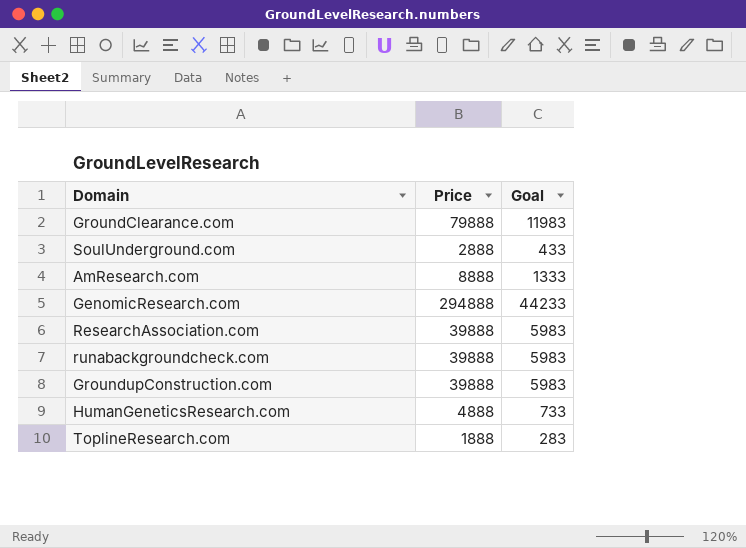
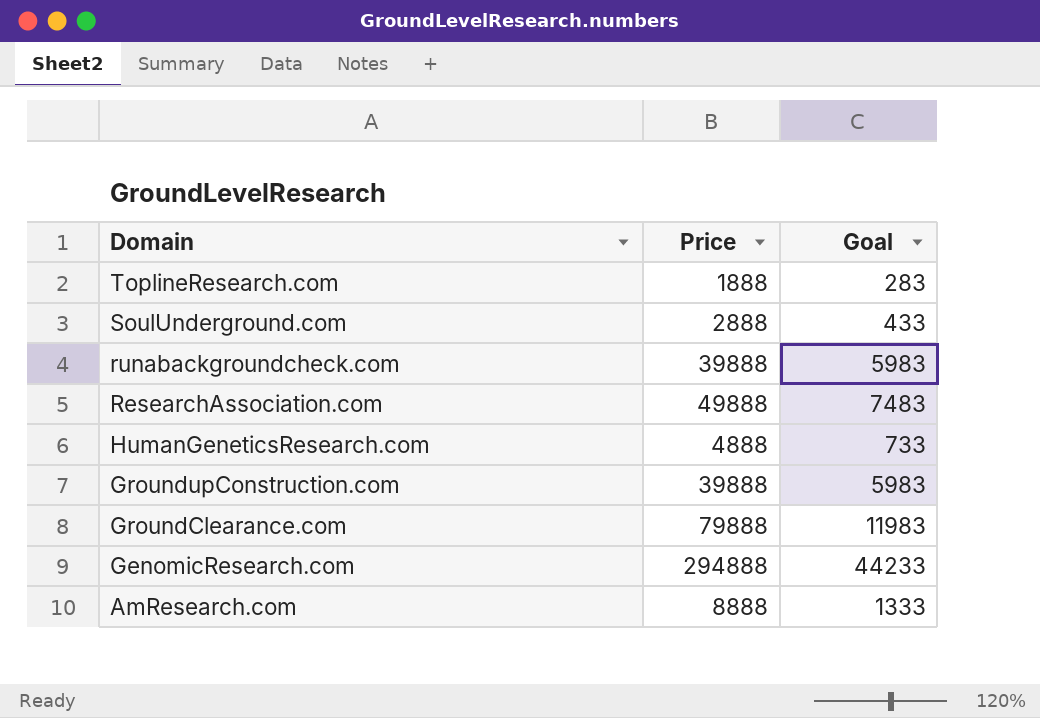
row order: none -> Domain descending
ResearchAssociation.com | Price: 39888 -> 49888
ResearchAssociation.com | Goal: 5983 -> 7483

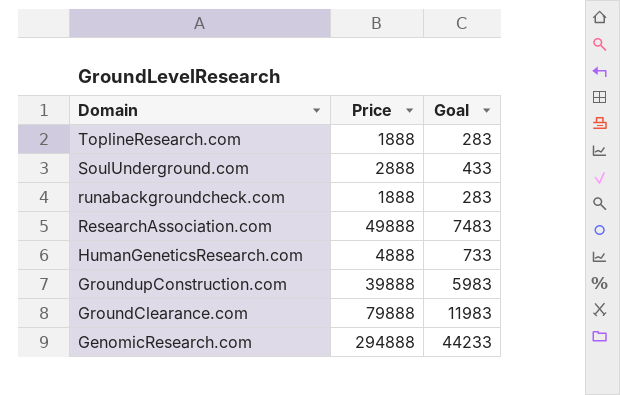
row AmResearch.com: 8888 | 1333 -> none
runabackgroundcheck.com | Price: 39888 -> 1888
runabackgroundcheck.com | Goal: 5983 -> 283

